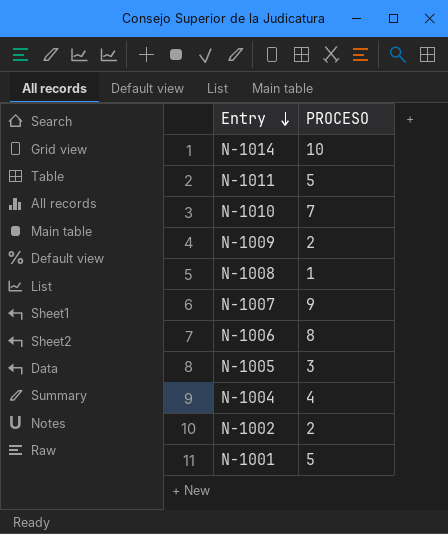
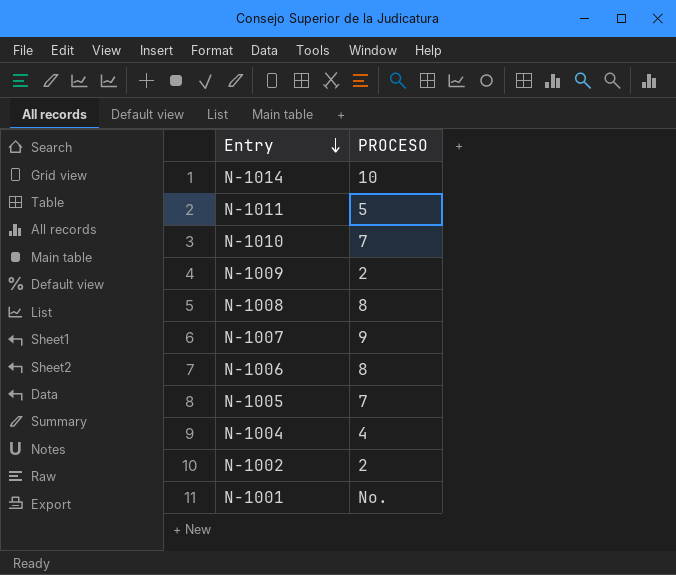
N-1008 | PROCESO: 1 -> 8
N-1005 | PROCESO: 3 -> 7
N-1001 | PROCESO: 5 -> No.

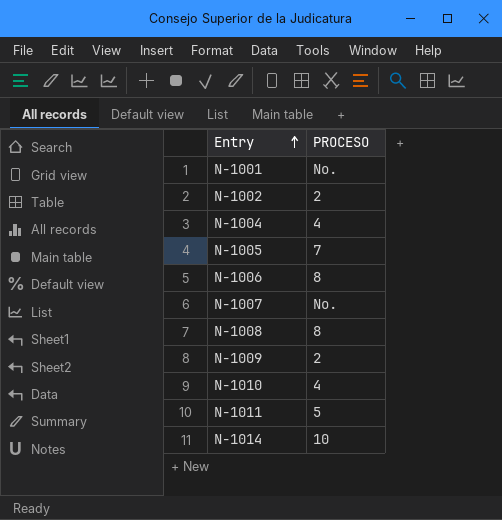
row order: Entry descending -> Entry ascending
N-1007 | PROCESO: 9 -> No.
N-1010 | PROCESO: 7 -> 4

